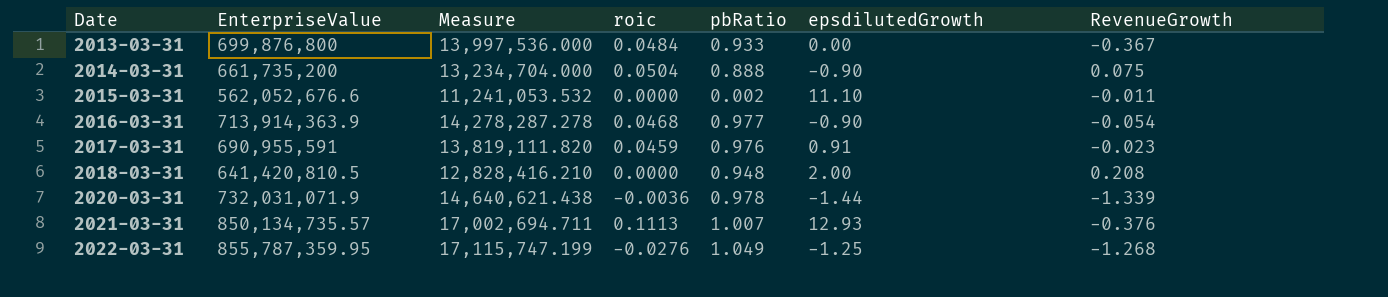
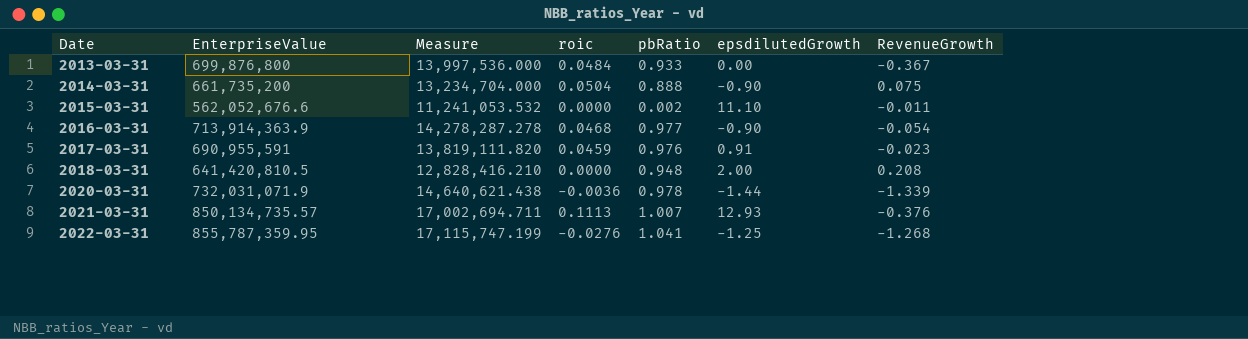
2022-03-31 | pbRatio: 1.049 -> 1.041

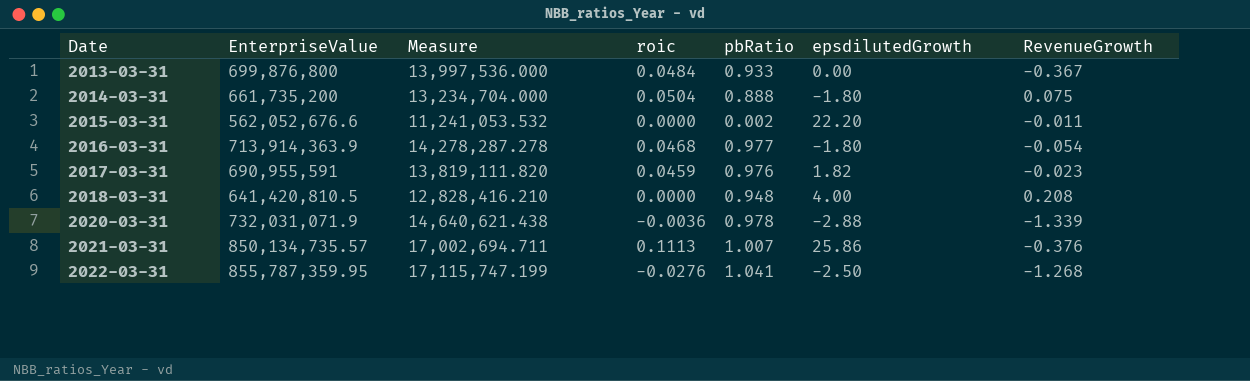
2014-03-31 | epsdilutedGrowth: -0.90 -> -1.80
2015-03-31 | epsdilutedGrowth: 11.10 -> 22.20
2016-03-31 | epsdilutedGrowth: -0.90 -> -1.80
2017-03-31 | epsdilutedGrowth: 0.91 -> 1.82
2018-03-31 | epsdilutedGrowth: 2.00 -> 4.00
2020-03-31 | epsdilutedGrowth: -1.44 -> -2.88
2021-03-31 | epsdilutedGrowth: 12.93 -> 25.86
2022-03-31 | epsdilutedGrowth: -1.25 -> -2.50

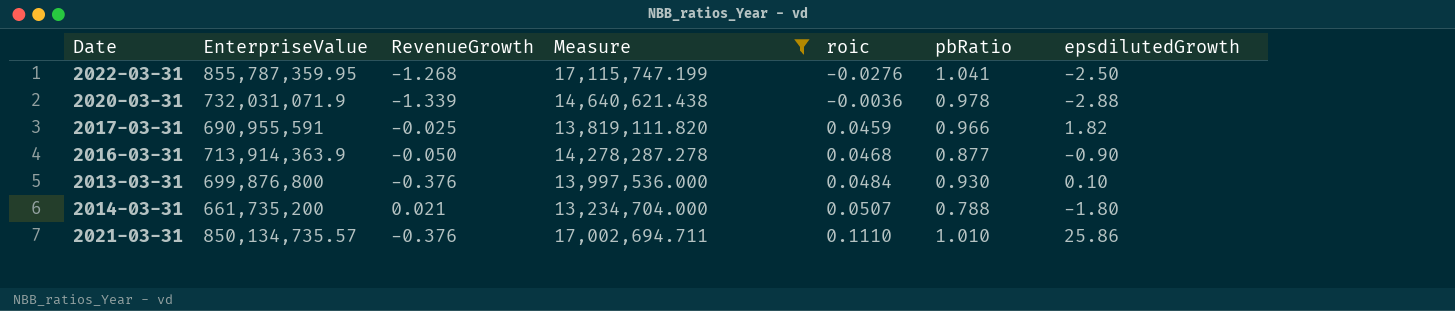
filter: none -> Measure >= 13,234,704.000
row order: Date ascending -> roic ascending
column RevenueGrowth | position: 7 -> 3
2017-03-31 | RevenueGrowth: -0.023 -> -0.025
2017-03-31 | pbRatio: 0.976 -> 0.966
2016-03-31 | RevenueGrowth: -0.054 -> -0.050
2016-03-31 | pbRatio: 0.977 -> 0.877
2016-03-31 | epsdilutedGrowth: -1.80 -> -0.90
2013-03-31 | RevenueGrowth: -0.367 -> -0.376
2013-03-31 | pbRatio: 0.933 -> 0.930
2013-03-31 | epsdilutedGrowth: 0.00 -> 0.10
2014-03-31 | RevenueGrowth: 0.075 -> 0.021
2014-03-31 | roic: 0.0504 -> 0.0507
2014-03-31 | pbRatio: 0.888 -> 0.788
2021-03-31 | roic: 0.1113 -> 0.1110
2021-03-31 | pbRatio: 1.007 -> 1.010

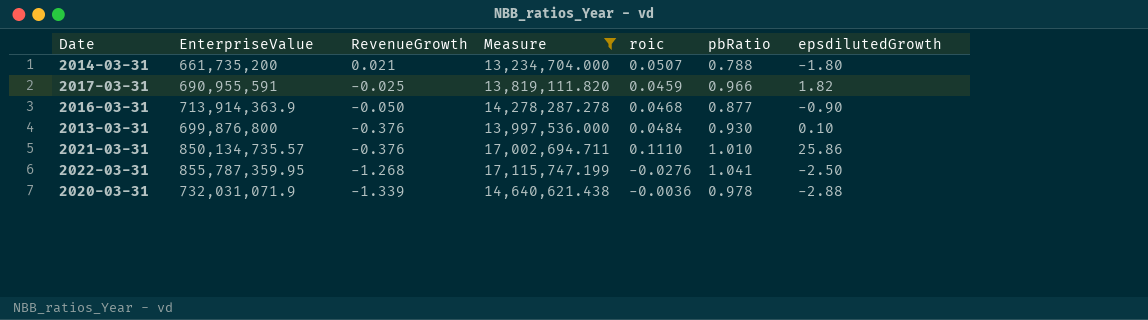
row order: roic ascending -> RevenueGrowth descending

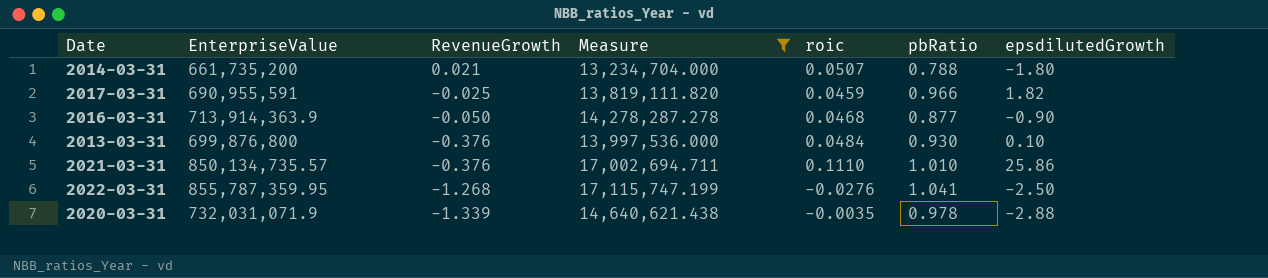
2020-03-31 | roic: -0.0036 -> -0.0035

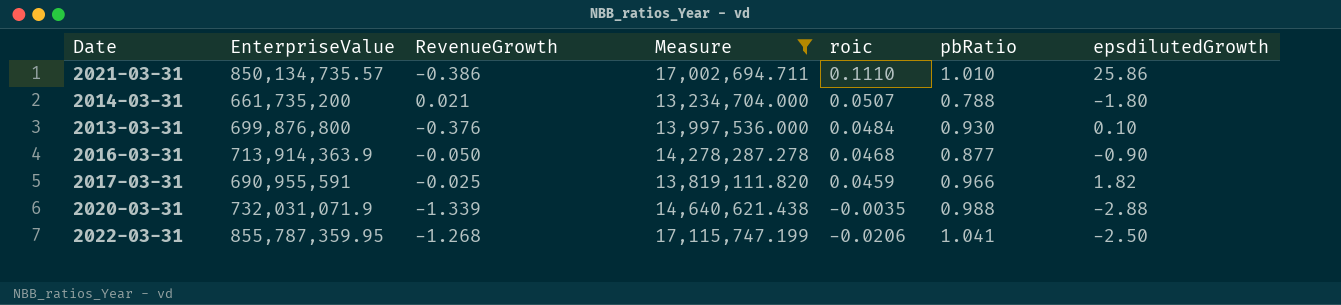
row order: RevenueGrowth descending -> roic descending
2021-03-31 | RevenueGrowth: -0.376 -> -0.386
2020-03-31 | pbRatio: 0.978 -> 0.988
2022-03-31 | roic: -0.0276 -> -0.0206

